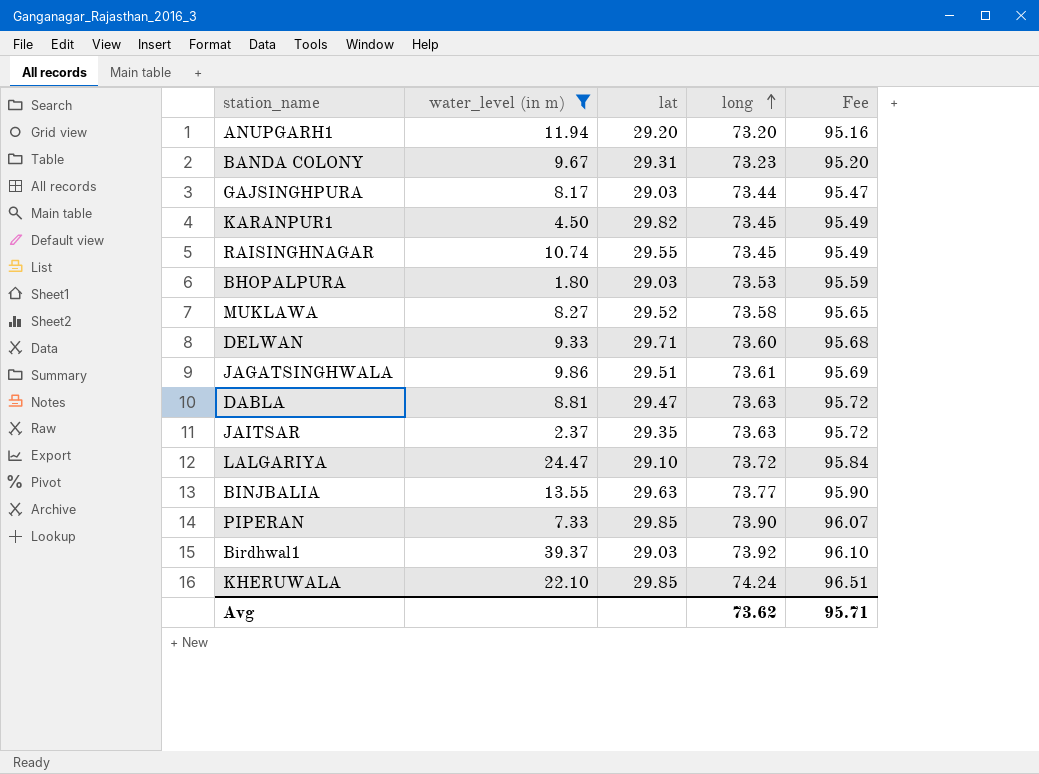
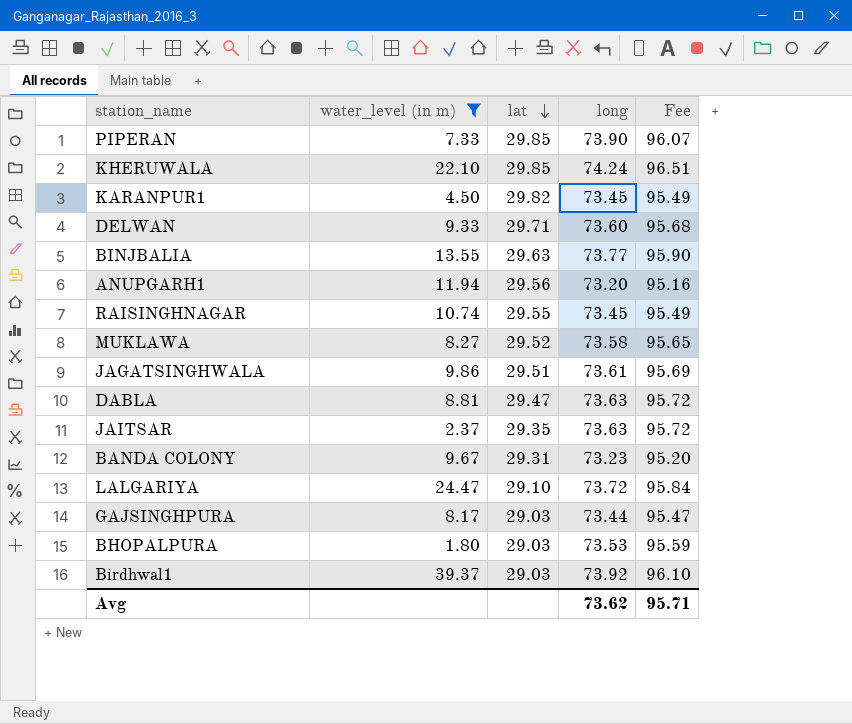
row order: long ascending -> lat descending
ANUPGARH1 | lat: 29.20 -> 29.56

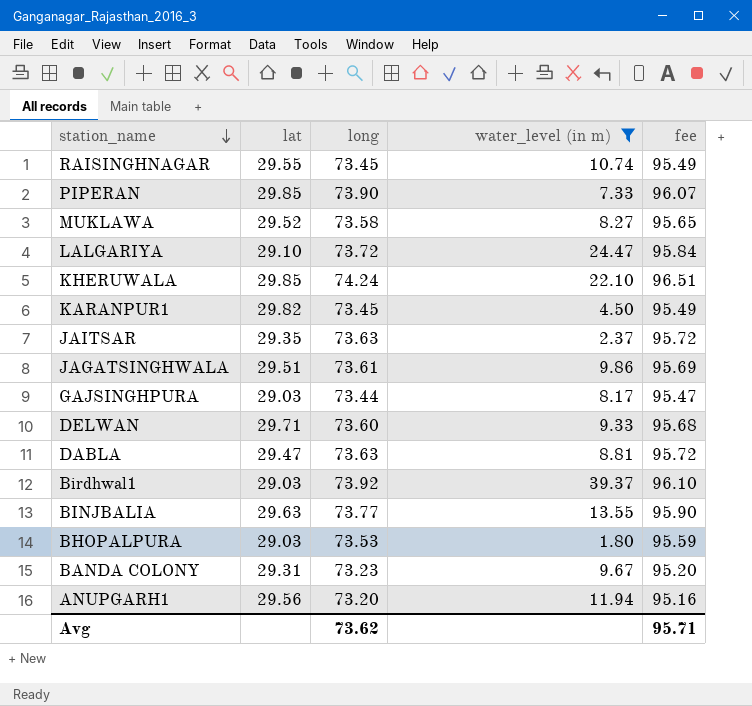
row order: lat descending -> station_name descending
column water_level (in m) | position: 2 -> 4
column name: Fee -> fee

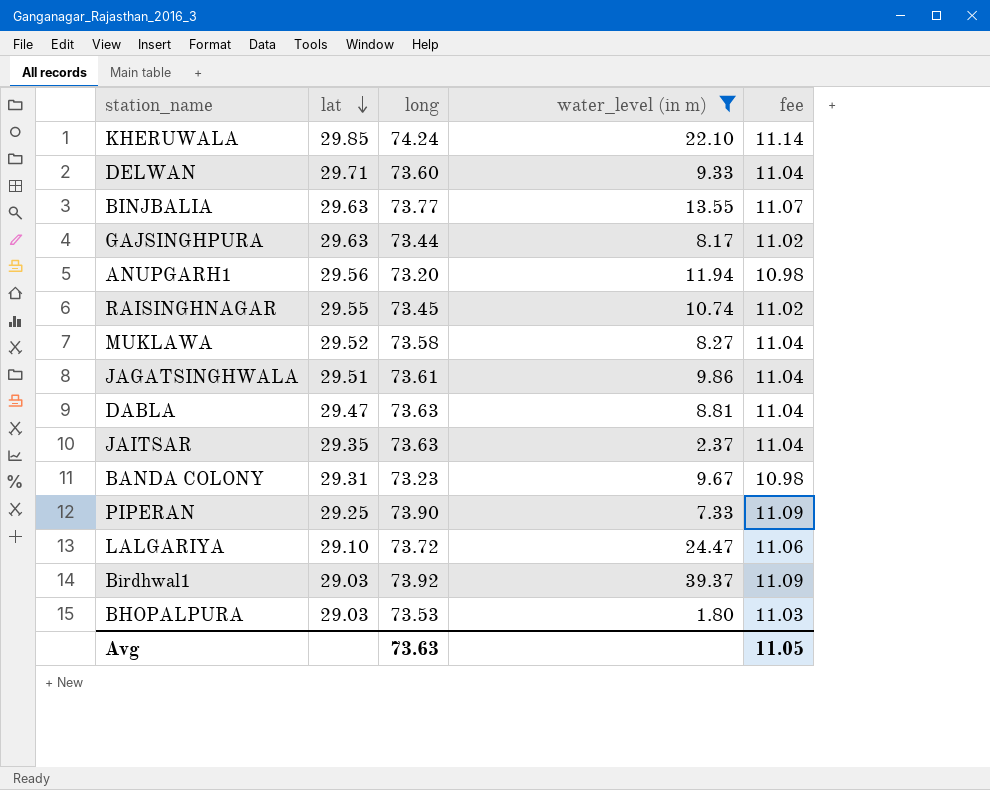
row order: station_name descending -> lat descending
column fee | formula: [long] * 1.3 -> [long] * 0.15
row KARANPUR1: 29.82 | 73.45 | 4.50 | 95.49 -> none
GAJSINGHPURA | lat: 29.03 -> 29.63
PIPERAN | lat: 29.85 -> 29.25
Avg | long: 73.62 -> 73.63
Avg | fee: 95.71 -> 11.05

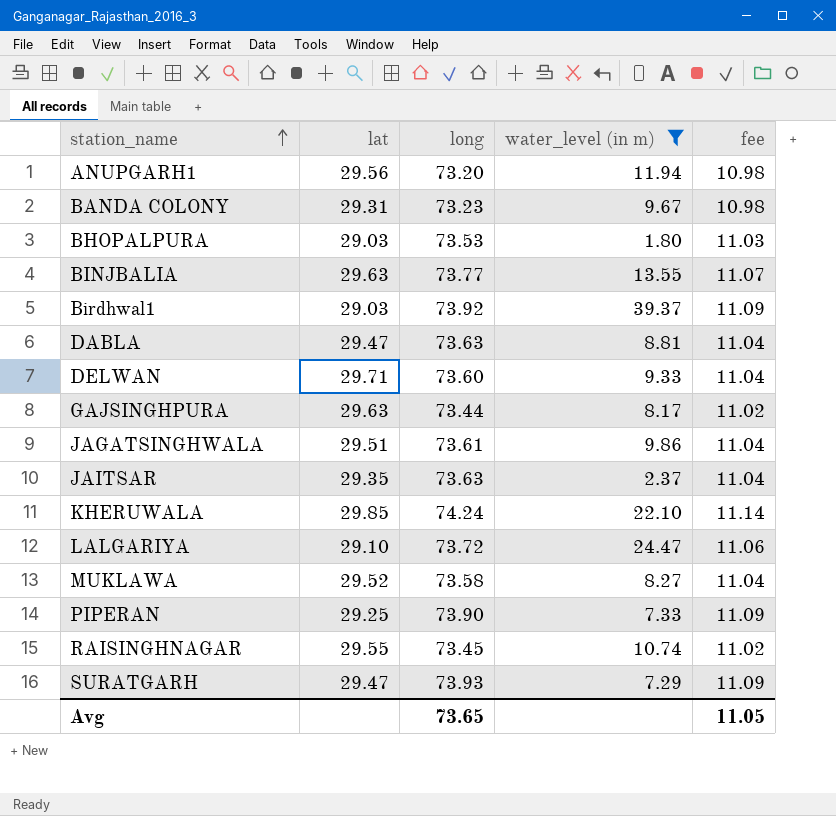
row order: lat descending -> station_name ascending
row SURATGARH: none -> 29.47 | 73.93 | 7.29 | 11.09
Avg | long: 73.63 -> 73.65

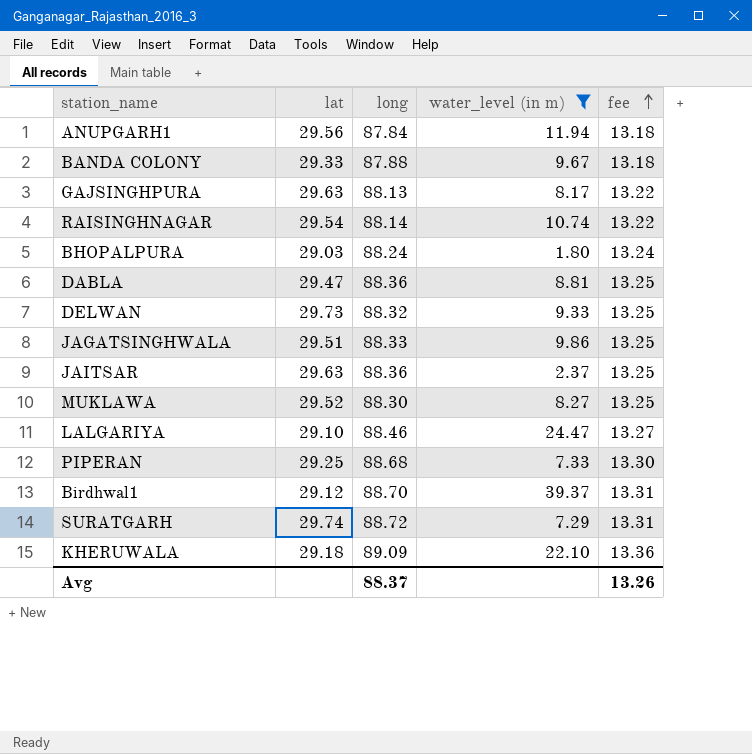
row order: station_name ascending -> fee ascending
row BINJBALIA: 29.63 | 73.77 | 13.55 | 11.07 -> none
ANUPGARH1 | long: 73.20 -> 87.84
ANUPGARH1 | fee: 10.98 -> 13.18
BANDA COLONY | lat: 29.31 -> 29.33
BANDA COLONY | long: 73.23 -> 87.88
BANDA COLONY | fee: 10.98 -> 13.18
GAJSINGHPURA | long: 73.44 -> 88.13
GAJSINGHPURA | fee: 11.02 -> 13.22
RAISINGHNAGAR | lat: 29.55 -> 29.54
RAISINGHNAGAR | long: 73.45 -> 88.14
RAISINGHNAGAR | fee: 11.02 -> 13.22
BHOPALPURA | long: 73.53 -> 88.24
BHOPALPURA | fee: 11.03 -> 13.24
DABLA | long: 73.63 -> 88.36
DABLA | fee: 11.04 -> 13.25
DELWAN | lat: 29.71 -> 29.73
DELWAN | long: 73.60 -> 88.32
DELWAN | fee: 11.04 -> 13.25
JAGATSINGHWALA | long: 73.61 -> 88.33
JAGATSINGHWALA | fee: 11.04 -> 13.25
JAITSAR | lat: 29.35 -> 29.63
JAITSAR | long: 73.63 -> 88.36
JAITSAR | fee: 11.04 -> 13.25
MUKLAWA | long: 73.58 -> 88.30
MUKLAWA | fee: 11.04 -> 13.25
LALGARIYA | long: 73.72 -> 88.46
LALGARIYA | fee: 11.06 -> 13.27
PIPERAN | long: 73.90 -> 88.68
PIPERAN | fee: 11.09 -> 13.30
Birdhwal1 | lat: 29.03 -> 29.12
Birdhwal1 | long: 73.92 -> 88.70
Birdhwal1 | fee: 11.09 -> 13.31
SURATGARH | lat: 29.47 -> 29.74
SURATGARH | long: 73.93 -> 88.72
SURATGARH | fee: 11.09 -> 13.31
KHERUWALA | lat: 29.85 -> 29.18
KHERUWALA | long: 74.24 -> 89.09
KHERUWALA | fee: 11.14 -> 13.36
Avg | long: 73.65 -> 88.37
Avg | fee: 11.05 -> 13.26

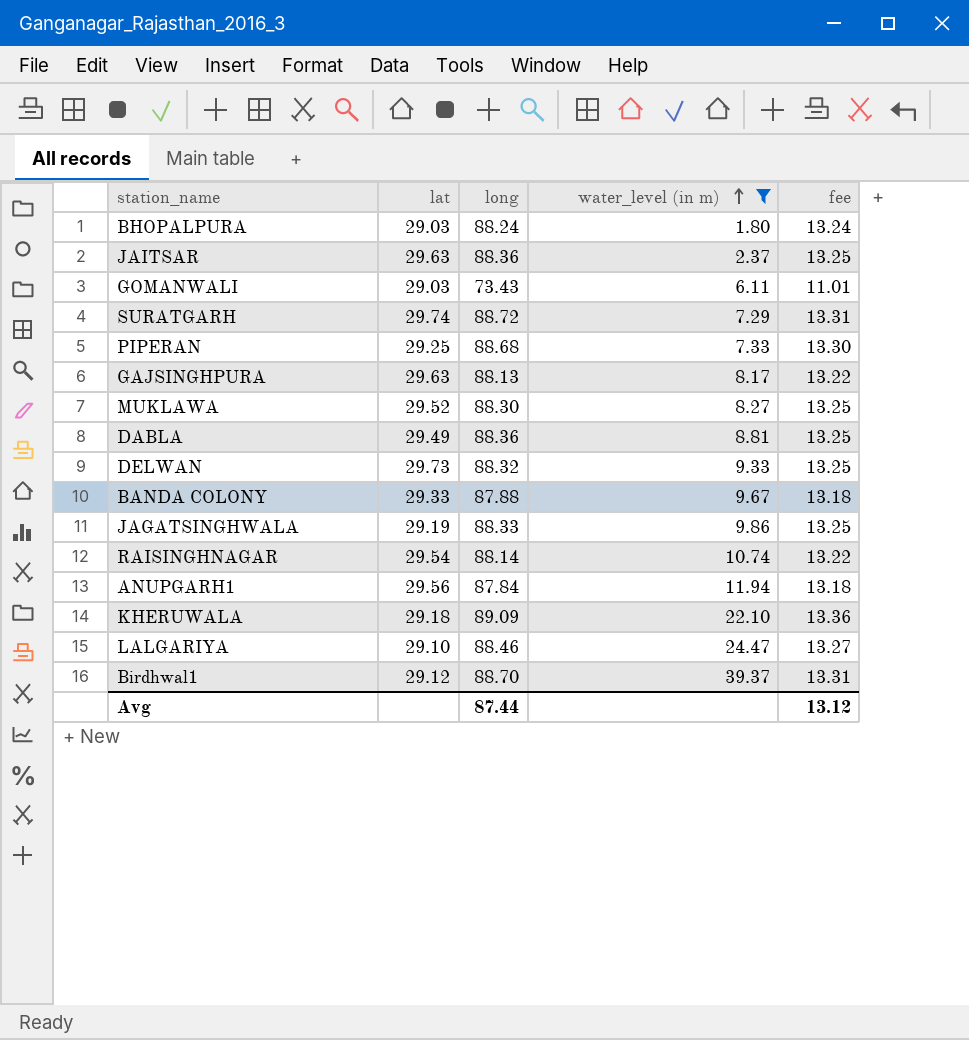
row order: fee ascending -> water_level (in m) ascending
row GOMANWALI: none -> 29.03 | 73.43 | 6.11 | 11.01
DABLA | lat: 29.47 -> 29.49
JAGATSINGHWALA | lat: 29.51 -> 29.19
Avg | long: 88.37 -> 87.44
Avg | fee: 13.26 -> 13.12

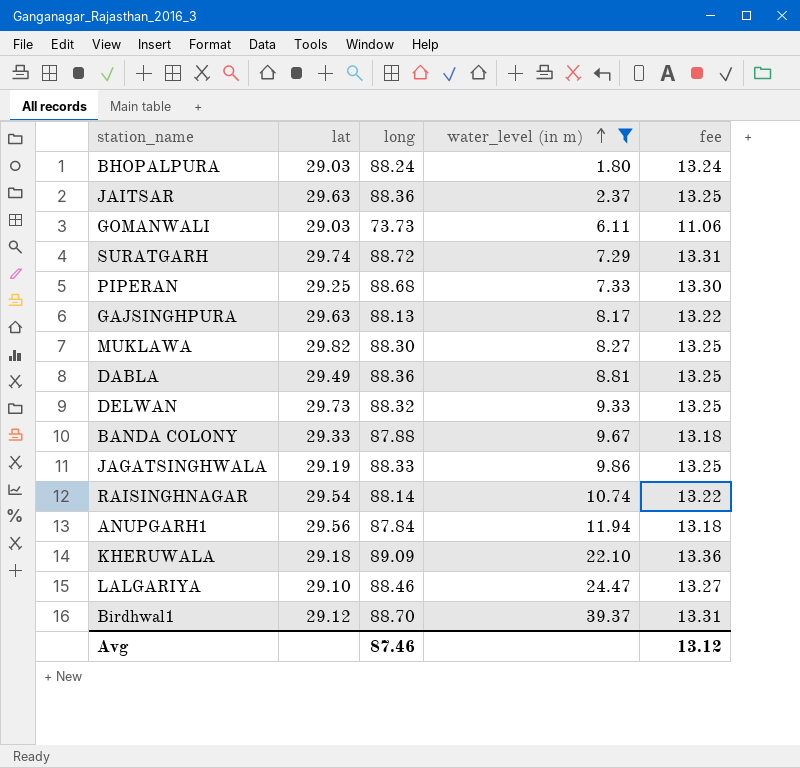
GOMANWALI | long: 73.43 -> 73.73
GOMANWALI | fee: 11.01 -> 11.06
MUKLAWA | lat: 29.52 -> 29.82
Avg | long: 87.44 -> 87.46

